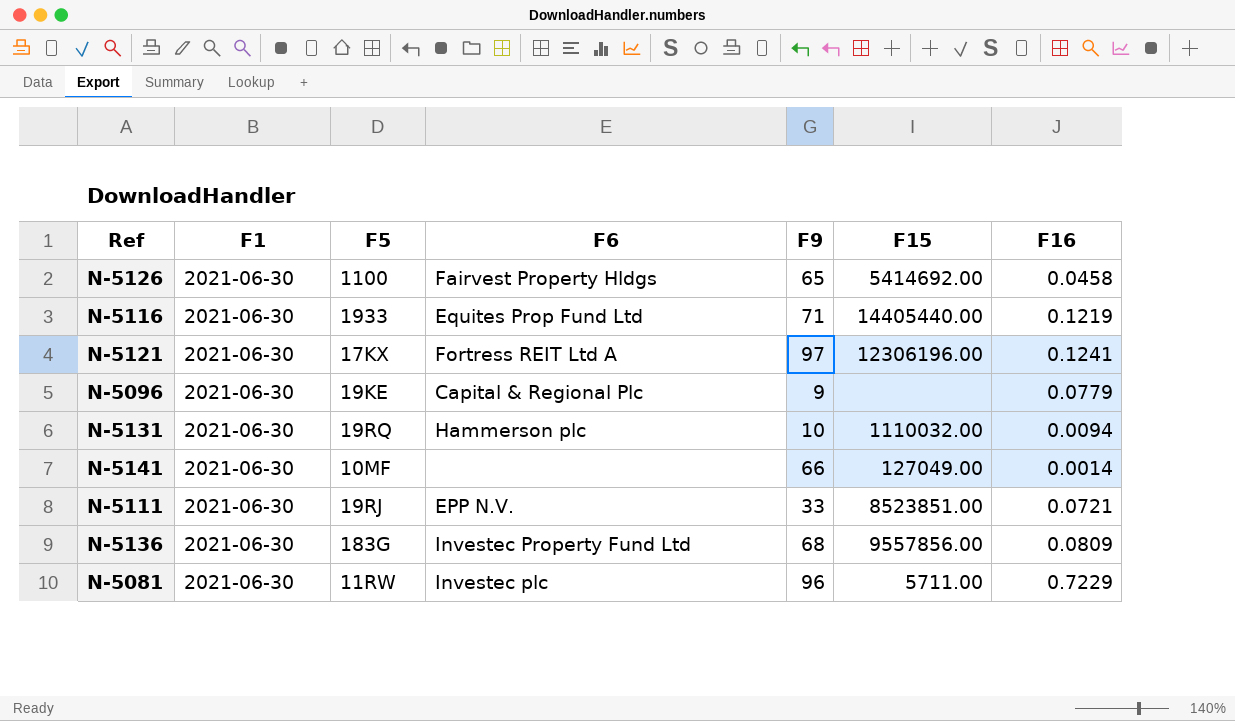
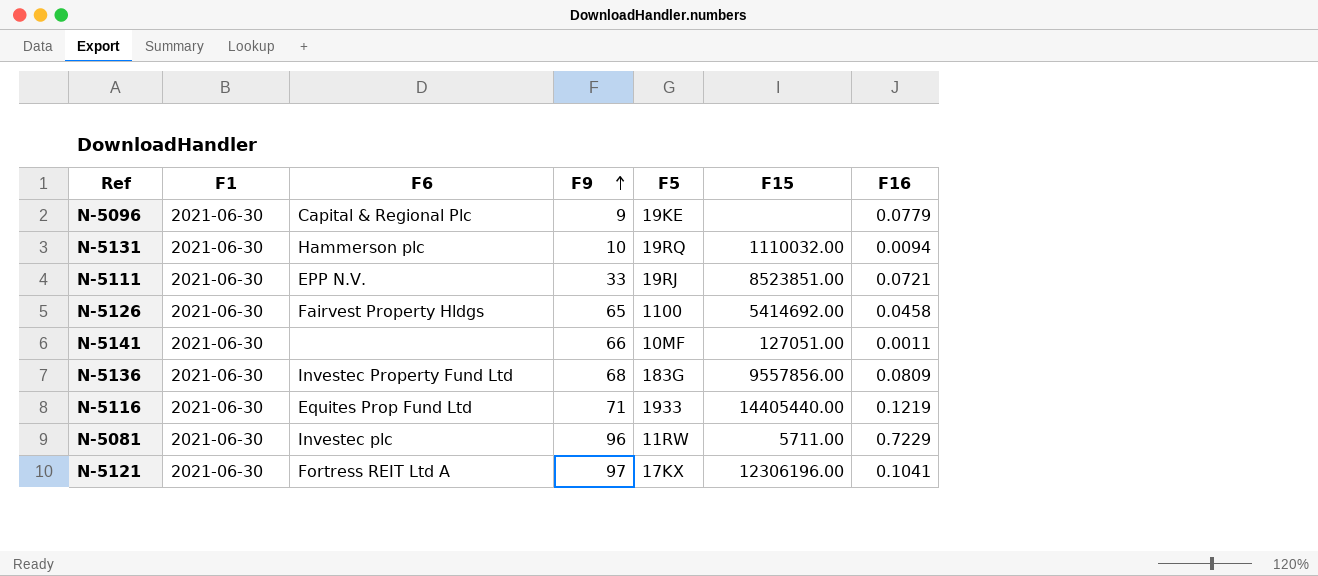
row order: none -> F9 ascending
column F5 | position: 3 -> 5
N-5141 | F15: 127049.00 -> 127051.00
N-5141 | F16: 0.0014 -> 0.0011
N-5121 | F16: 0.1241 -> 0.1041

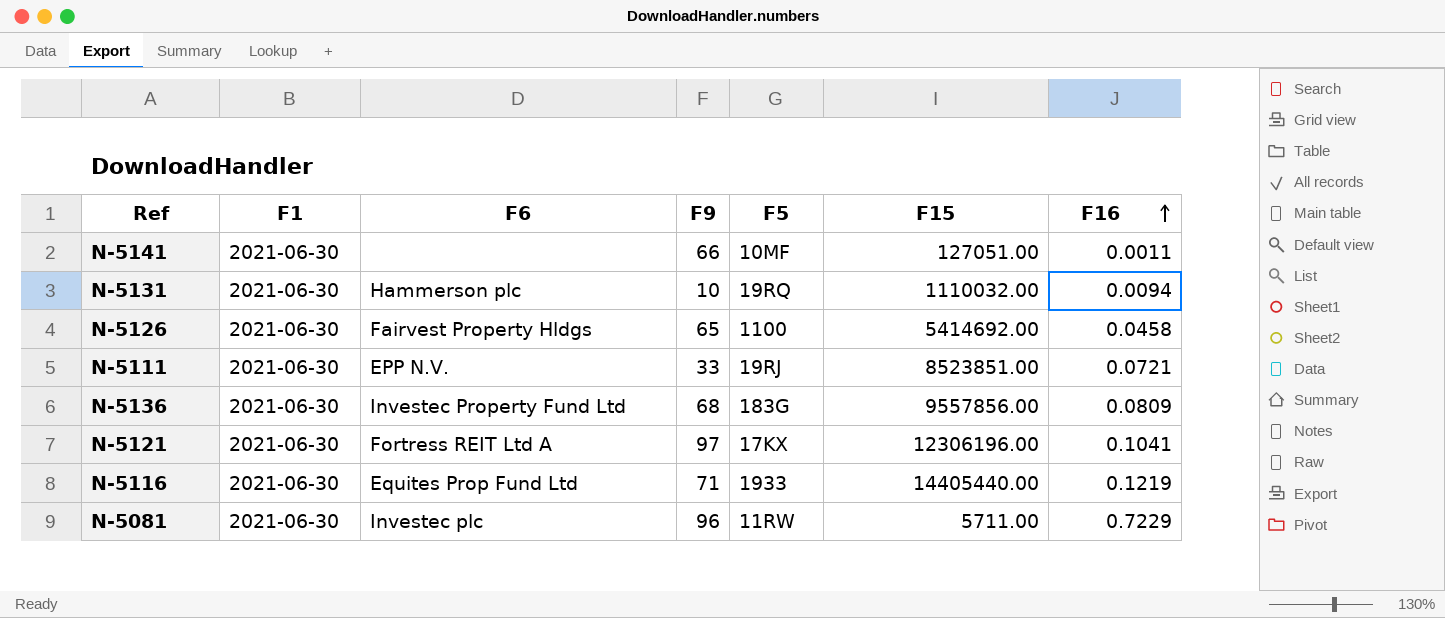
row order: F9 ascending -> F16 ascending
row N-5096: 2021-06-30 | Capital & Regional Plc | 9 | 19KE | none | 0.0779 -> none

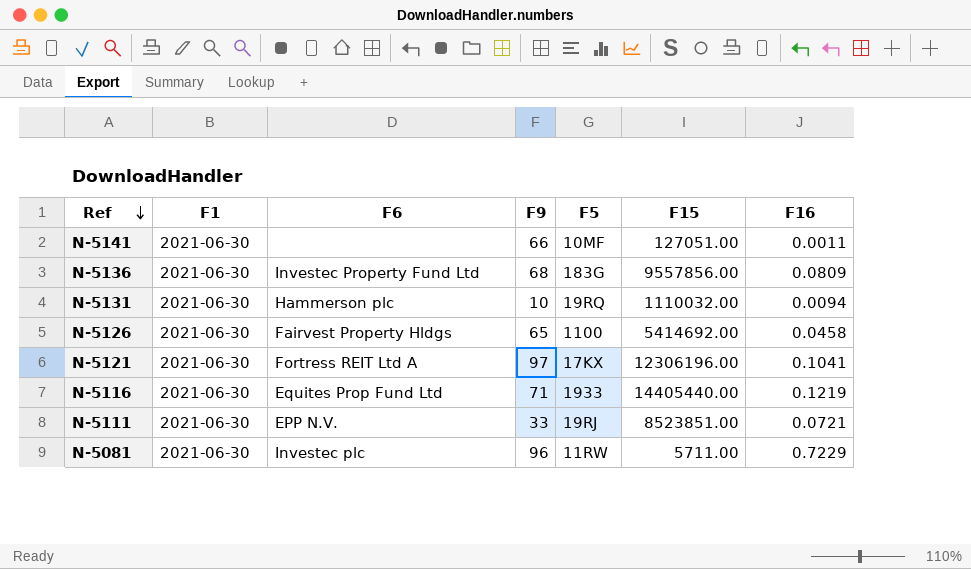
row order: F16 ascending -> Ref descending

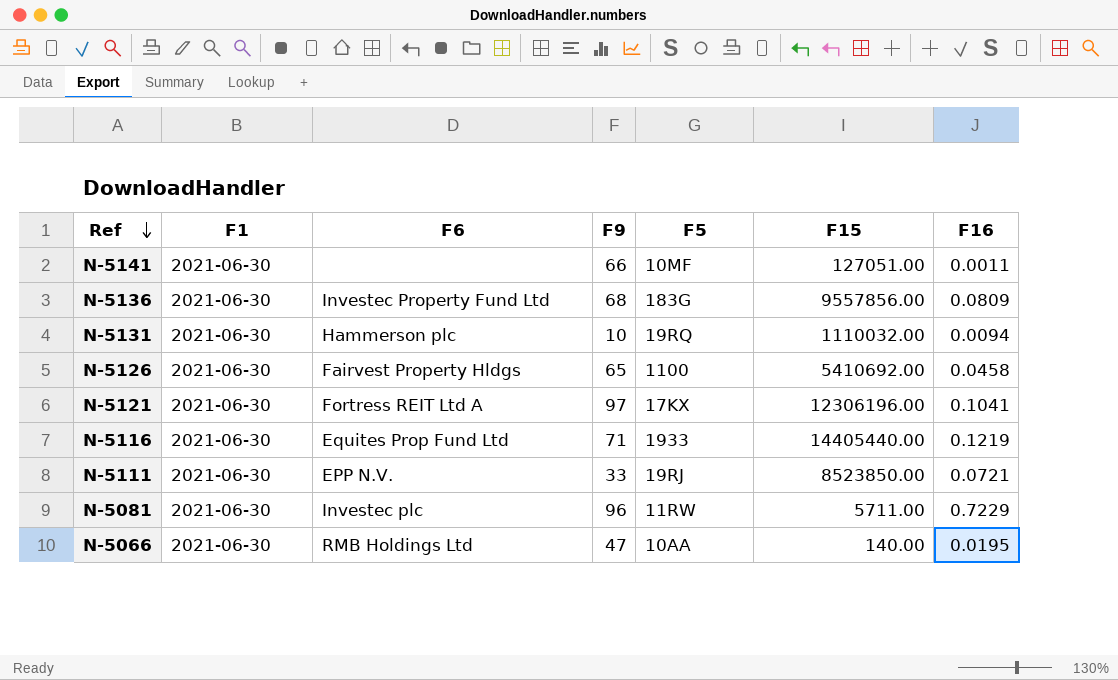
N-5126 | F15: 5414692.00 -> 5410692.00
N-5111 | F15: 8523851.00 -> 8523850.00
row N-5066: none -> 2021-06-30 | RMB Holdings Ltd | 47 | 10AA | 140.00 | 0.0195

